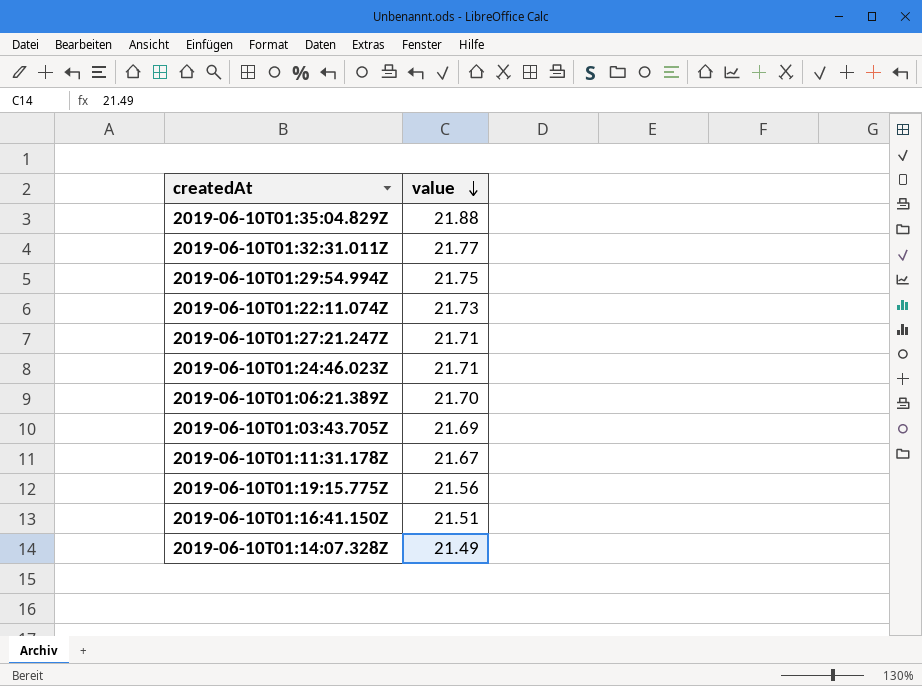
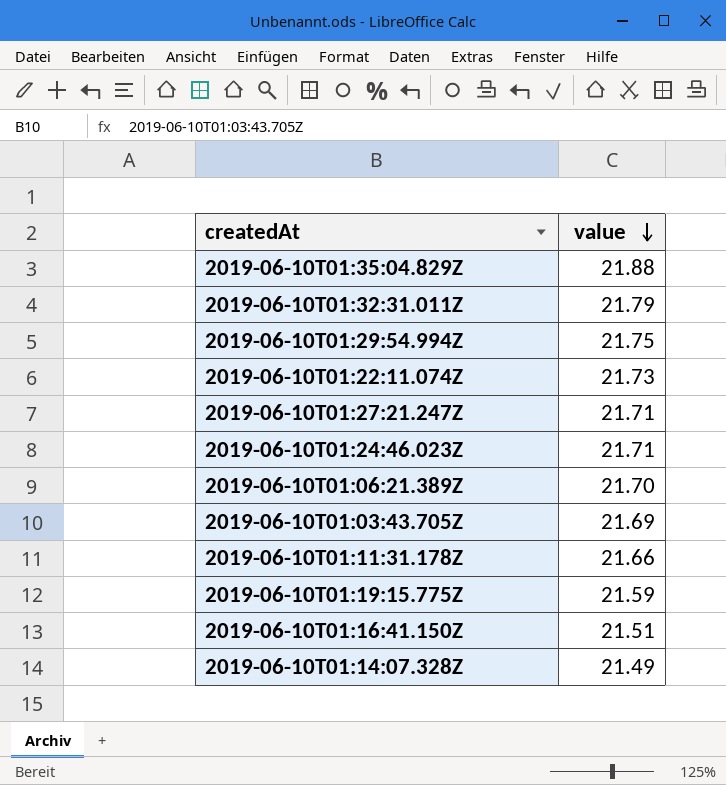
2019-06-10T01:32:31.011Z | value: 21.77 -> 21.79
2019-06-10T01:11:31.178Z | value: 21.67 -> 21.66
2019-06-10T01:19:15.775Z | value: 21.56 -> 21.59

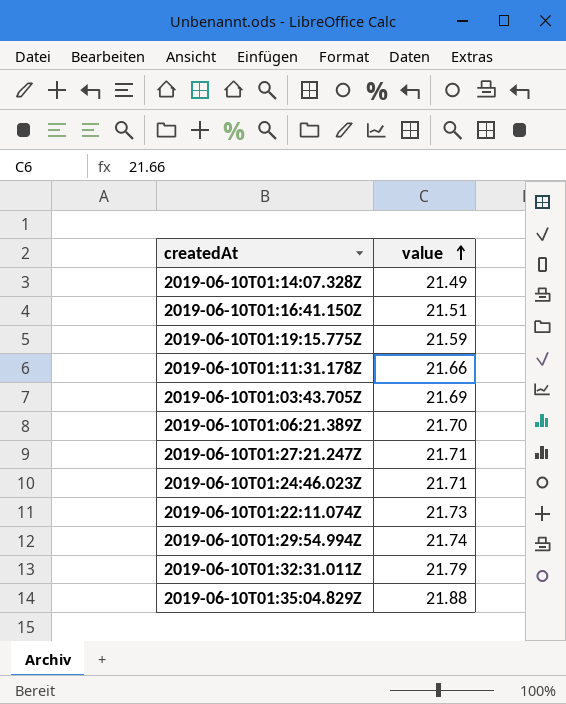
row order: value descending -> value ascending
2019-06-10T01:29:54.994Z | value: 21.75 -> 21.74

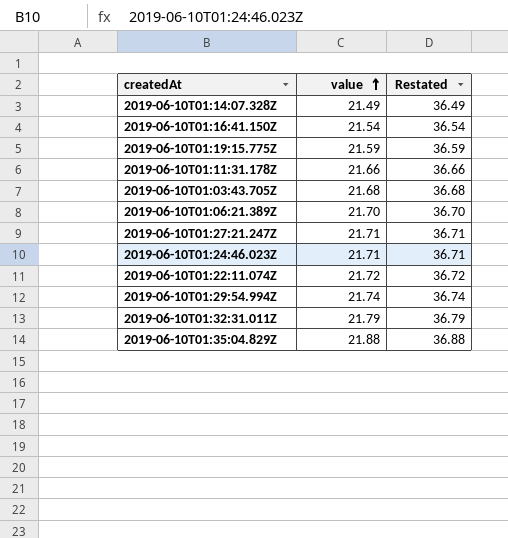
column Restated | formula: none -> [value] + 15
2019-06-10T01:16:41.150Z | value: 21.51 -> 21.54
2019-06-10T01:03:43.705Z | value: 21.69 -> 21.68
2019-06-10T01:22:11.074Z | value: 21.73 -> 21.72

